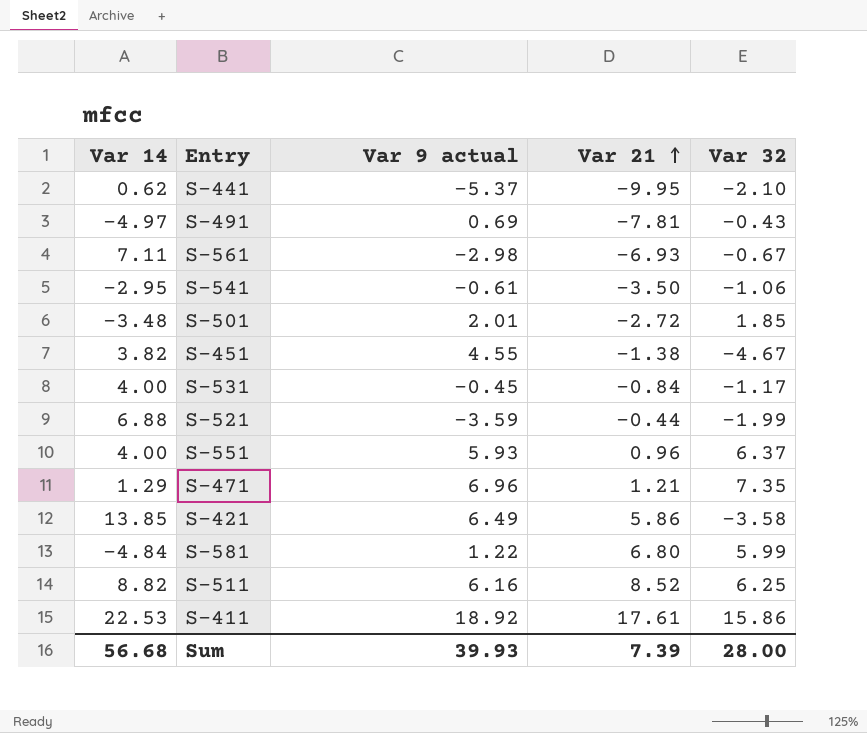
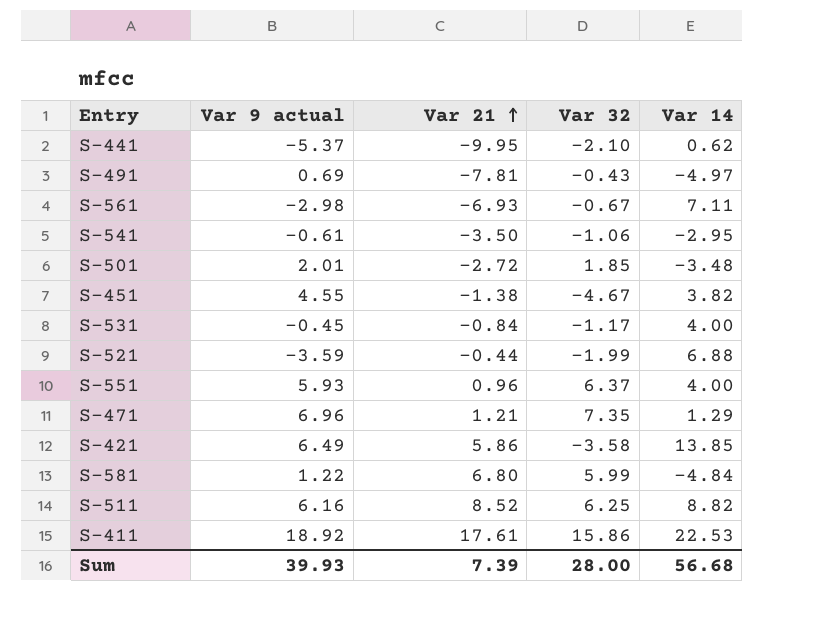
column Var 14 | position: 1 -> 5

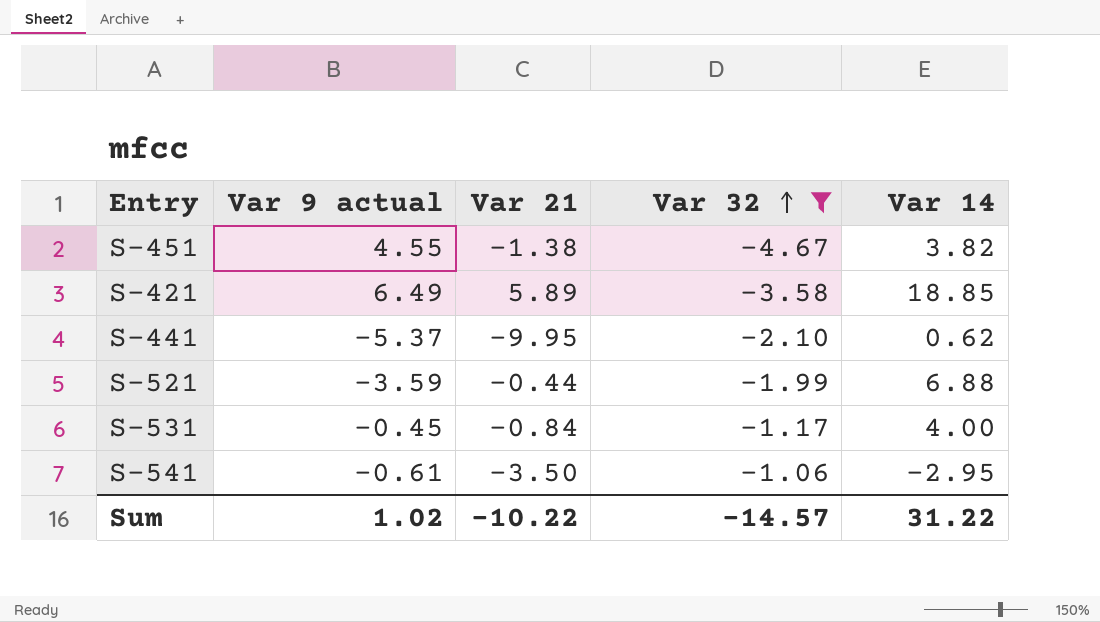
filter: none -> Var 32 <= -1.06
row order: Var 21 ascending -> Var 32 ascending
S-421 | Var 21: 5.86 -> 5.89
S-421 | Var 14: 13.85 -> 18.85
Sum | Var 9 actual: 39.93 -> 1.02
Sum | Var 21: 7.39 -> -10.22
Sum | Var 32: 28.00 -> -14.57
Sum | Var 14: 56.68 -> 31.22

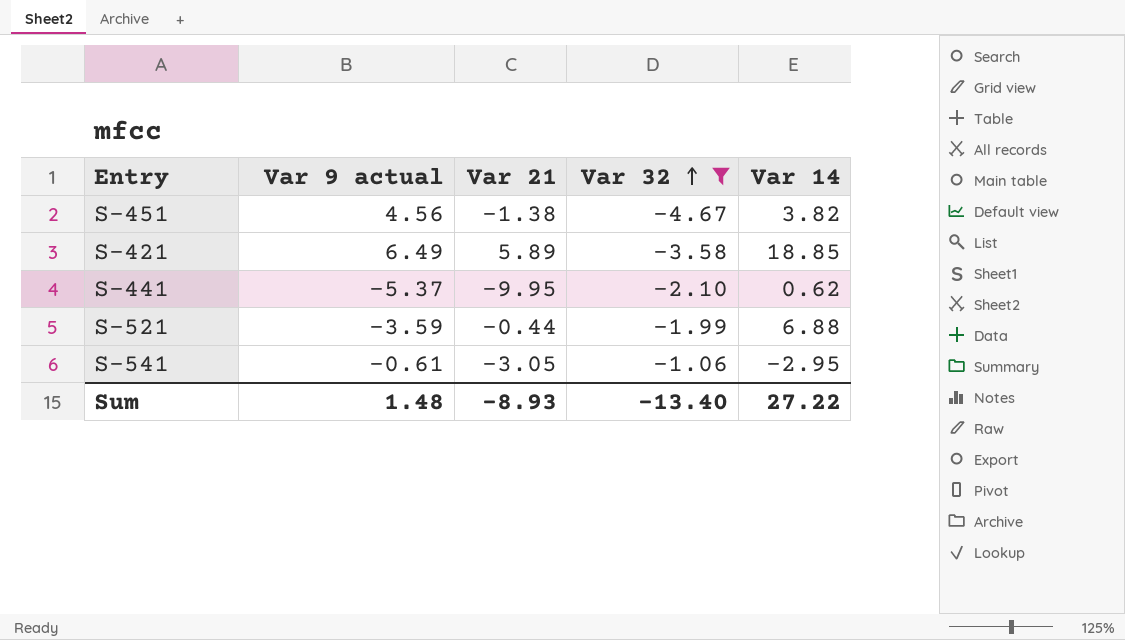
row S-531: -0.45 | -0.84 | -1.17 | 4.00 -> none
S-451 | Var 9 actual: 4.55 -> 4.56
S-541 | Var 21: -3.50 -> -3.05
Sum | Var 9 actual: 1.02 -> 1.48
Sum | Var 21: -10.22 -> -8.93
Sum | Var 32: -14.57 -> -13.40
Sum | Var 14: 31.22 -> 27.22

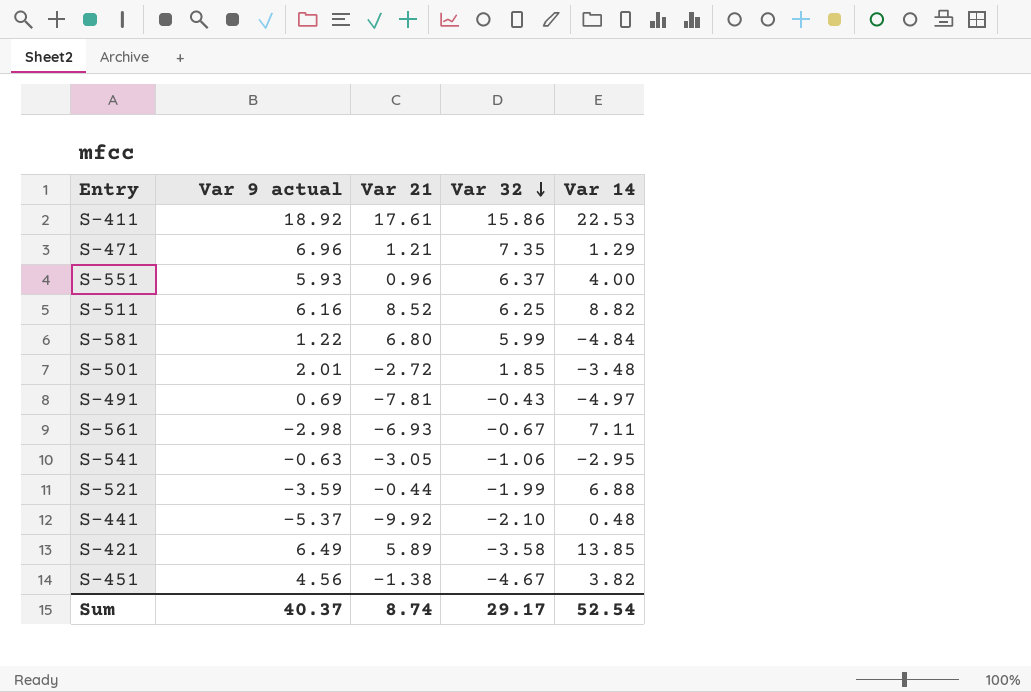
filter: Var 32 <= -1.06 -> none
row order: Var 32 ascending -> Var 32 descending
S-541 | Var 9 actual: -0.61 -> -0.63
S-441 | Var 21: -9.95 -> -9.92
S-441 | Var 14: 0.62 -> 0.48
S-421 | Var 14: 18.85 -> 13.85
Sum | Var 9 actual: 1.48 -> 40.37
Sum | Var 21: -8.93 -> 8.74
Sum | Var 32: -13.40 -> 29.17
Sum | Var 14: 27.22 -> 52.54

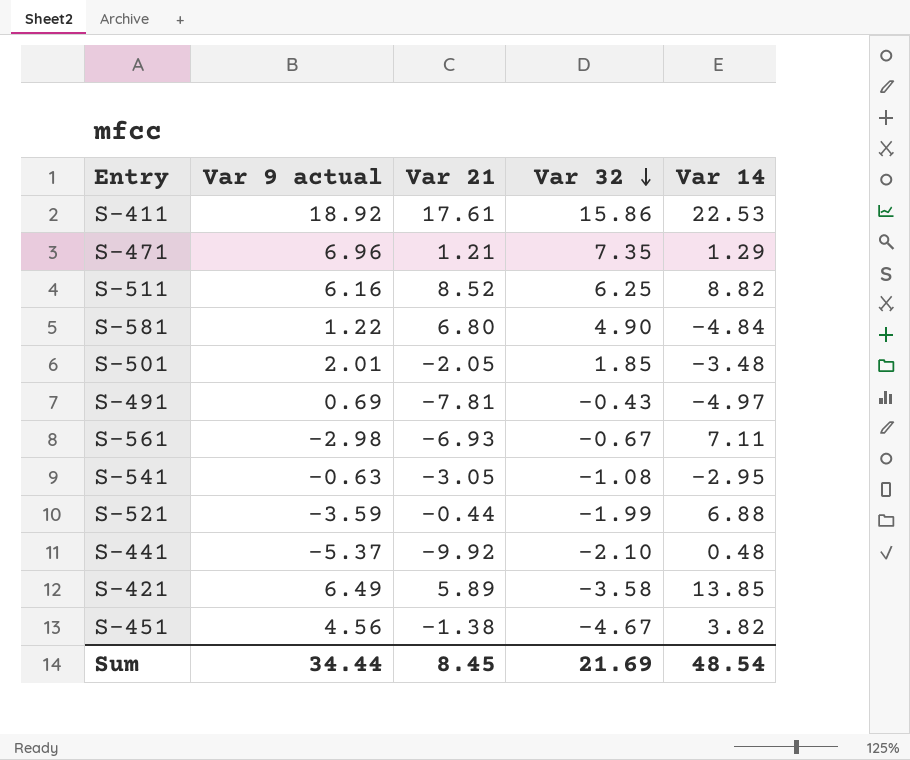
row S-551: 5.93 | 0.96 | 6.37 | 4.00 -> none
S-581 | Var 32: 5.99 -> 4.90
S-501 | Var 21: -2.72 -> -2.05
S-541 | Var 32: -1.06 -> -1.08
Sum | Var 9 actual: 40.37 -> 34.44
Sum | Var 21: 8.74 -> 8.45
Sum | Var 32: 29.17 -> 21.69
Sum | Var 14: 52.54 -> 48.54

